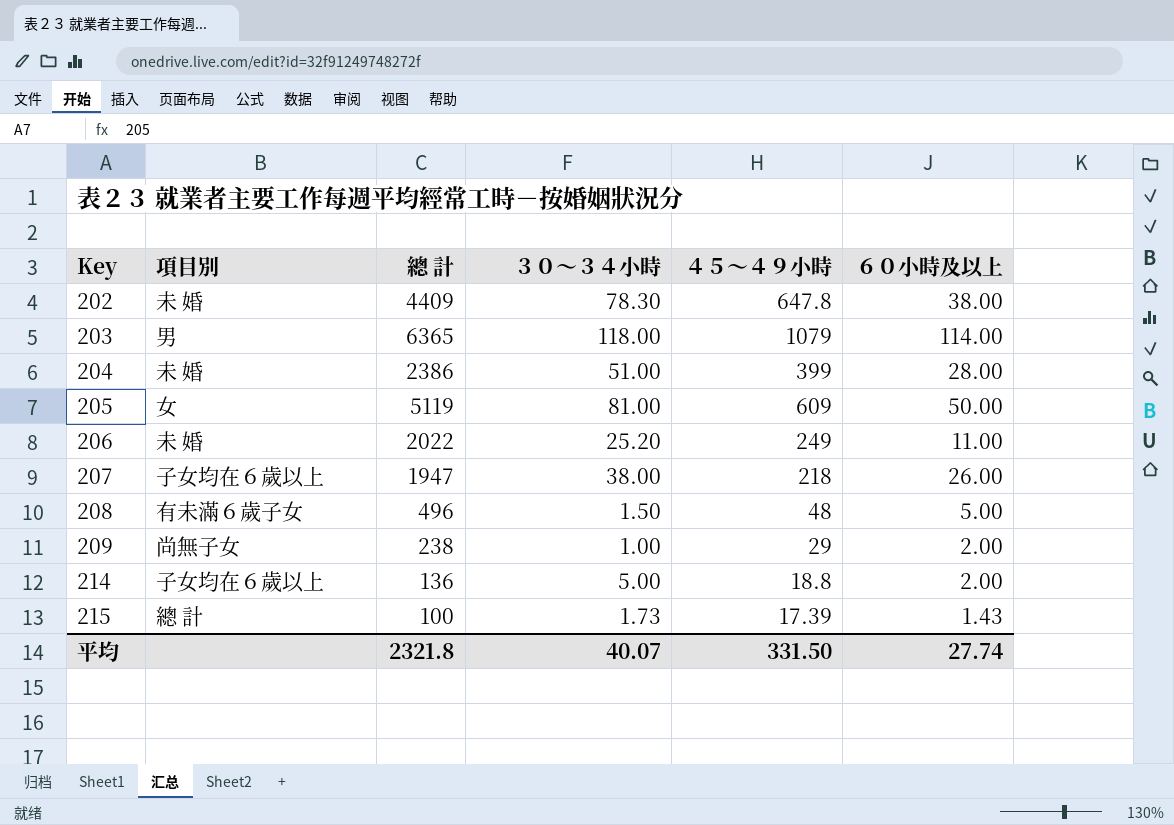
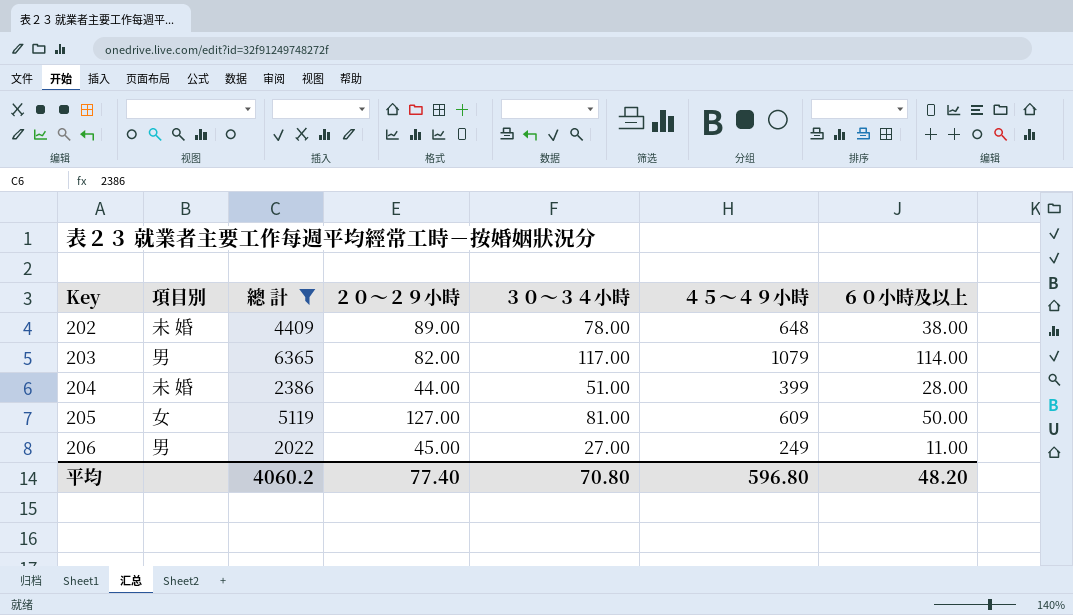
filter: none -> 總 計 >= 2022
column ２０～２９小時 | position: none -> 4
202 | ３０～３４小時: 78.30 -> 78.00
202 | ４５～４９小時: 647.8 -> 648
203 | ３０～３４小時: 118.00 -> 117.00
206 | 項目別: 未 婚 -> 男
206 | ３０～３４小時: 25.20 -> 27.00
平均 | 總 計: 2321.8 -> 4060.2
平均 | ３０～３４小時: 40.07 -> 70.80
平均 | ４５～４９小時: 331.50 -> 596.80
平均 | ６０小時及以上: 27.74 -> 48.20

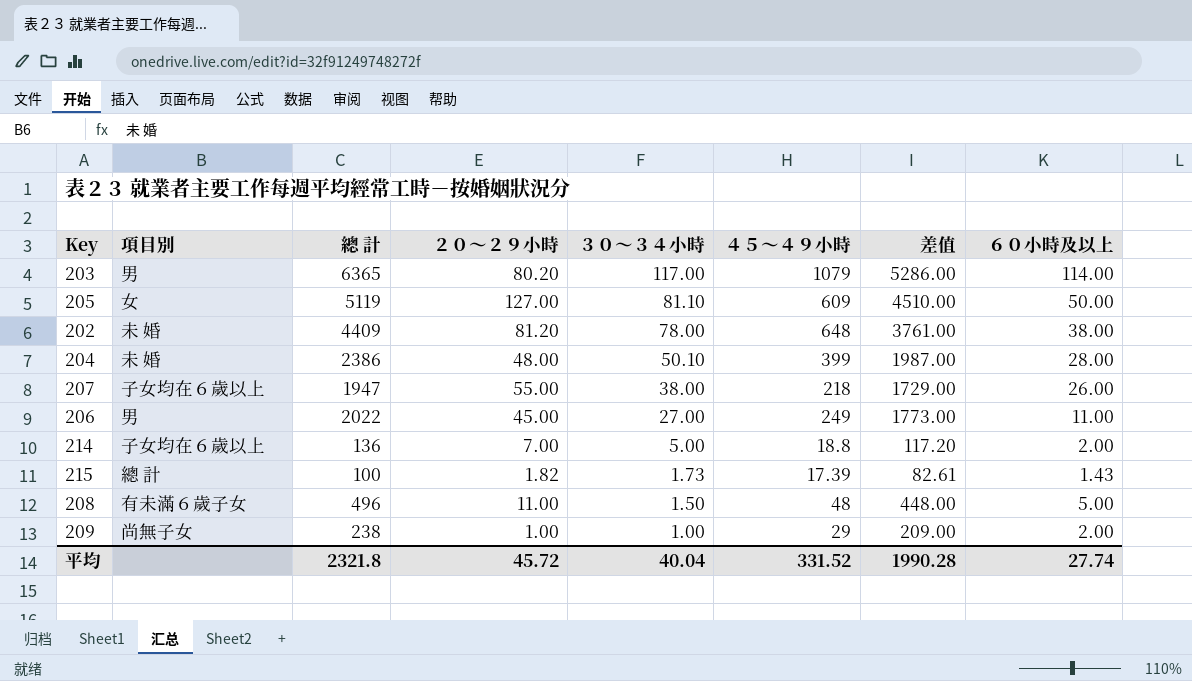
filter: 總 計 >= 2022 -> none
row order: Key ascending -> ３０～３４小時 descending
column 差值 | formula: none -> [總 計] - [４５～４９小時]
203 | ２０～２９小時: 82.00 -> 80.20
205 | ３０～３４小時: 81.00 -> 81.10
202 | ２０～２９小時: 89.00 -> 81.20
204 | ２０～２９小時: 44.00 -> 48.00
204 | ３０～３４小時: 51.00 -> 50.10
平均 | 總 計: 4060.2 -> 2321.8
平均 | ２０～２９小時: 77.40 -> 45.72
平均 | ３０～３４小時: 70.80 -> 40.04
平均 | ４５～４９小時: 596.80 -> 331.52
平均 | ６０小時及以上: 48.20 -> 27.74

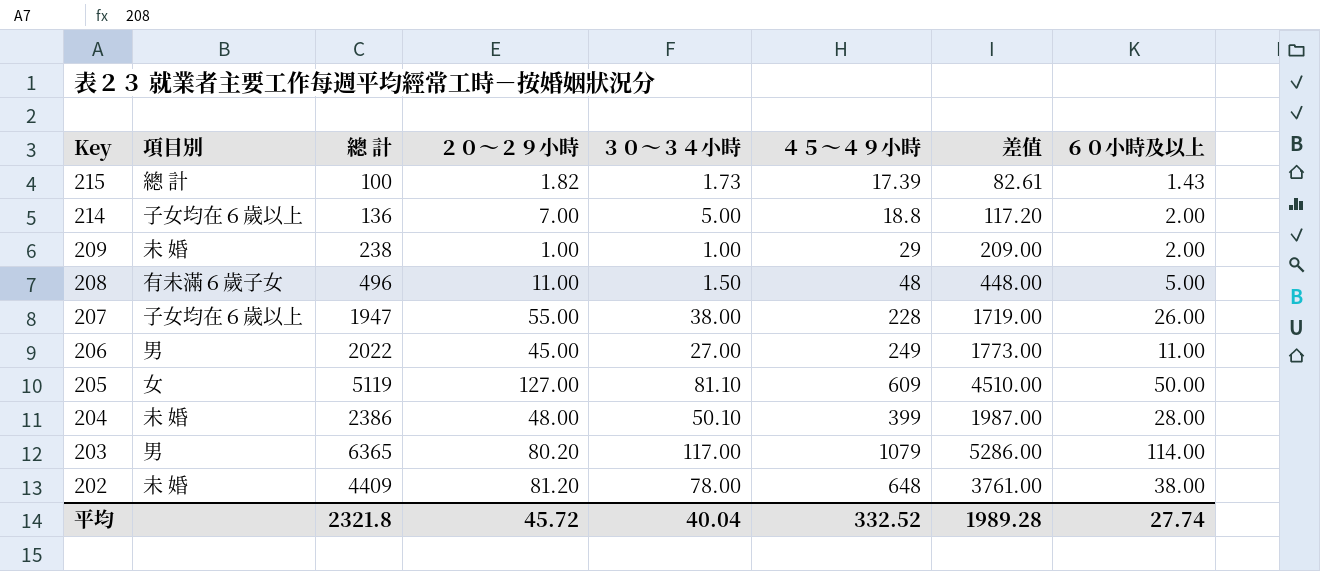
row order: ３０～３４小時 descending -> Key descending
209 | 項目別: 尚無子女 -> 未 婚
207 | ４５～４９小時: 218 -> 228
207 | 差值: 1729.00 -> 1719.00
平均 | ４５～４９小時: 331.52 -> 332.52
平均 | 差值: 1990.28 -> 1989.28

